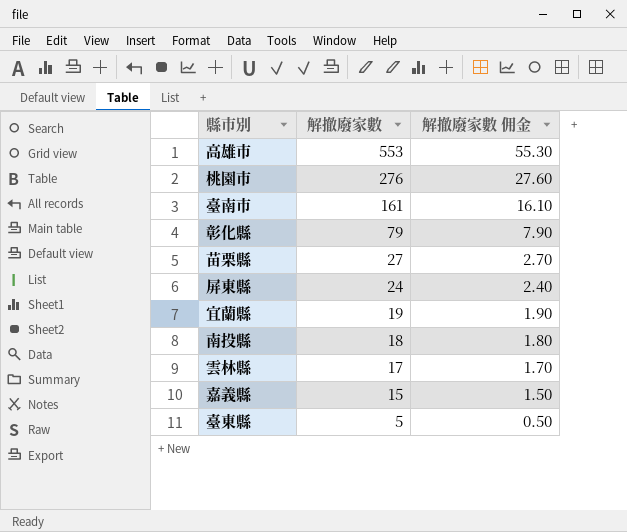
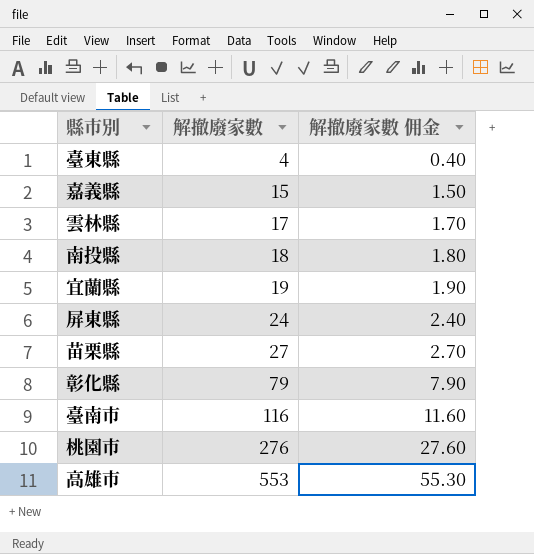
row order: 解撤廢家數 descending -> 解撤廢家數 ascending
臺東縣 | 解撤廢家數: 5 -> 4
臺東縣 | 解撤廢家數 佣金: 0.50 -> 0.40
臺南市 | 解撤廢家數: 161 -> 116
臺南市 | 解撤廢家數 佣金: 16.10 -> 11.60

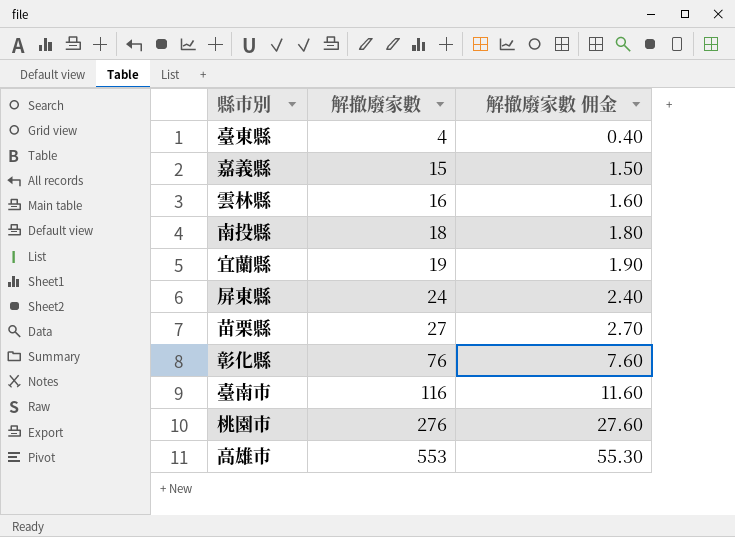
雲林縣 | 解撤廢家數: 17 -> 16
雲林縣 | 解撤廢家數 佣金: 1.70 -> 1.60
彰化縣 | 解撤廢家數: 79 -> 76
彰化縣 | 解撤廢家數 佣金: 7.90 -> 7.60

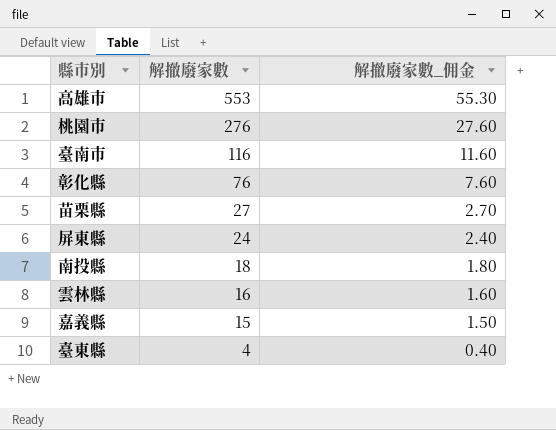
row order: 解撤廢家數 ascending -> 解撤廢家數 descending
column name: 解撤廢家數 佣金 -> 解撤廢家數_佣金
row 宜蘭縣: 19 | 1.90 -> none

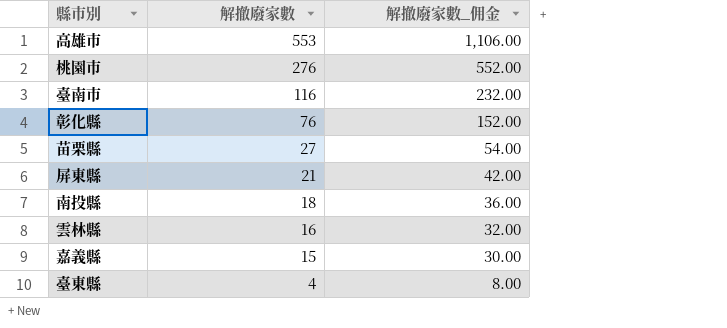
column 解撤廢家數_佣金 | formula: [解撤廢家數] * 0.1 -> [解撤廢家數] * 2
屏東縣 | 解撤廢家數: 24 -> 21

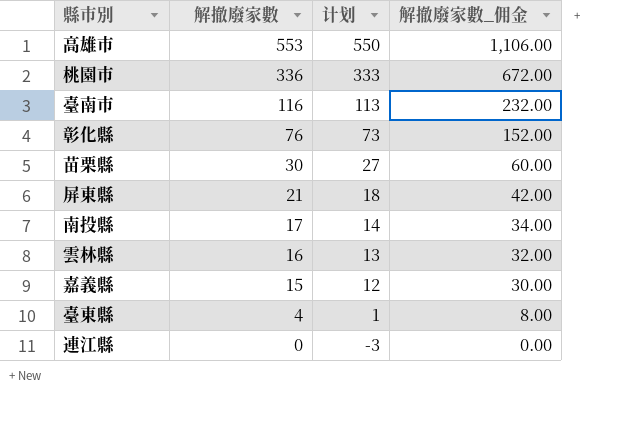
column 计划 | formula: none -> [解撤廢家數] - 3
桃園市 | 解撤廢家數: 276 -> 336
桃園市 | 解撤廢家數_佣金: 552.00 -> 672.00
苗栗縣 | 解撤廢家數: 27 -> 30
苗栗縣 | 解撤廢家數_佣金: 54.00 -> 60.00
南投縣 | 解撤廢家數: 18 -> 17
南投縣 | 解撤廢家數_佣金: 36.00 -> 34.00
row 連江縣: none -> 0 | -3 | 0.00

